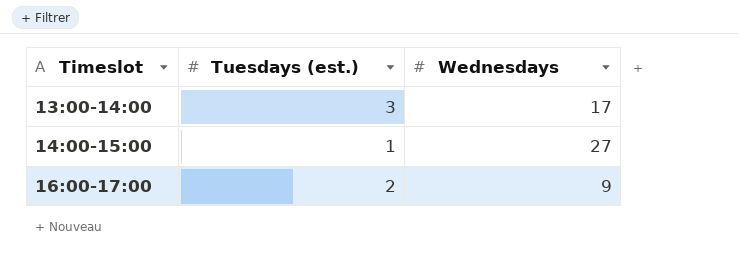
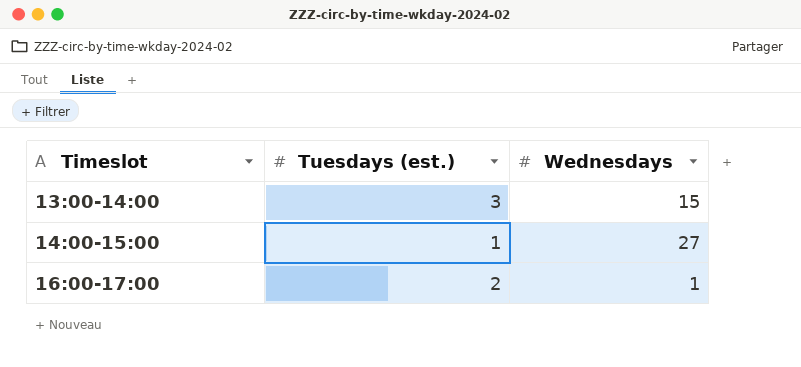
13:00-14:00 | Wednesdays: 17 -> 15
16:00-17:00 | Wednesdays: 9 -> 1

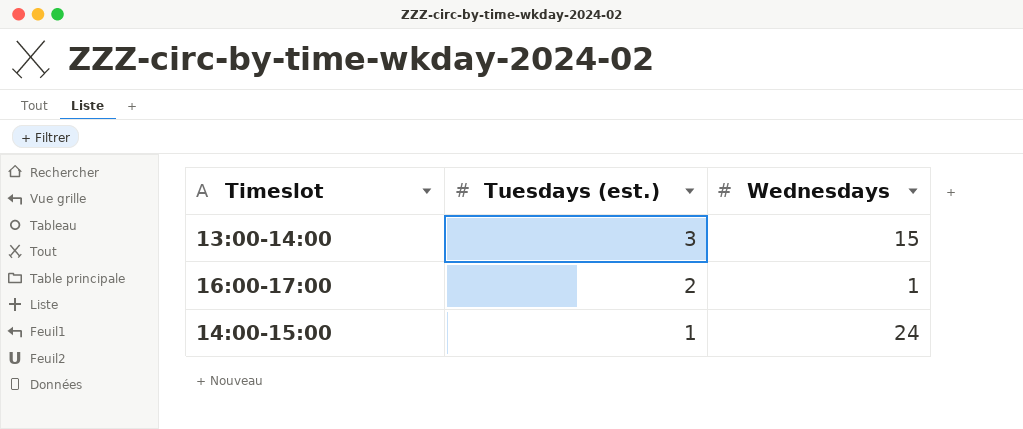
row order: Timeslot ascending -> Tuesdays (est.) descending
14:00-15:00 | Wednesdays: 27 -> 24

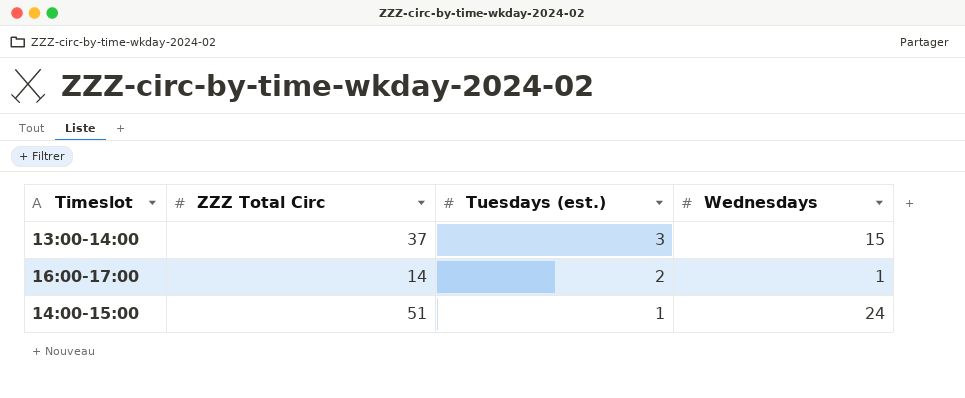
column ZZZ Total Circ | position: none -> 2

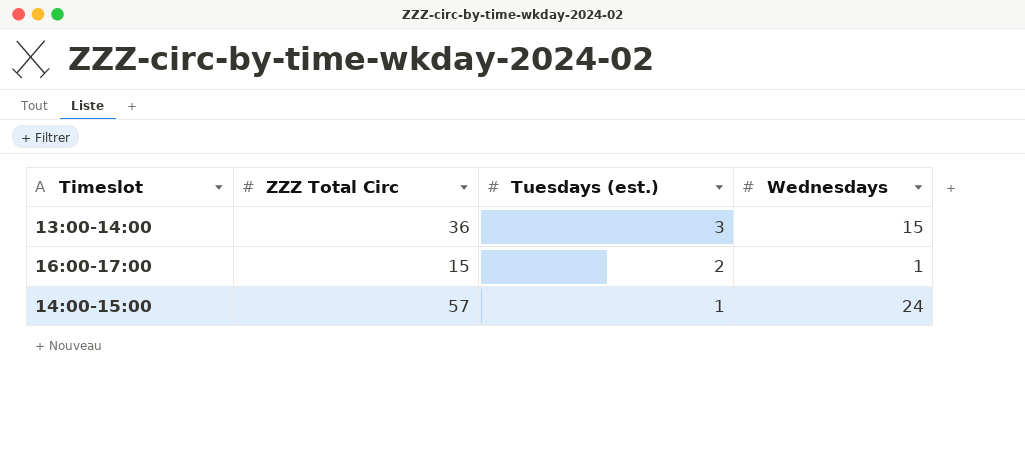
13:00-14:00 | ZZZ Total Circ: 37 -> 36
16:00-17:00 | ZZZ Total Circ: 14 -> 15
14:00-15:00 | ZZZ Total Circ: 51 -> 57

